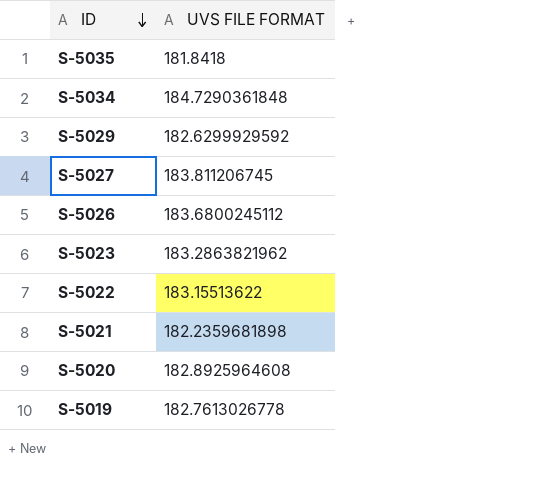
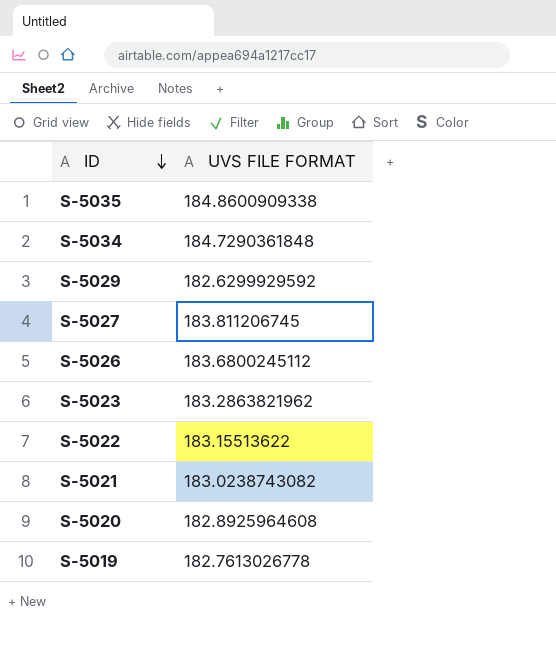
S-5035 | UVS FILE FORMAT: 181.8418 -> 184.8600909338
S-5021 | UVS FILE FORMAT: 182.2359681898 -> 183.0238743082

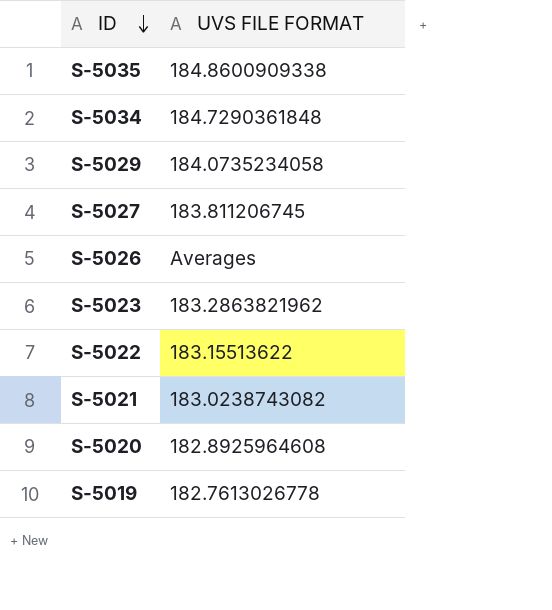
S-5029 | UVS FILE FORMAT: 182.6299929592 -> 184.0735234058
S-5026 | UVS FILE FORMAT: 183.6800245112 -> Averages

